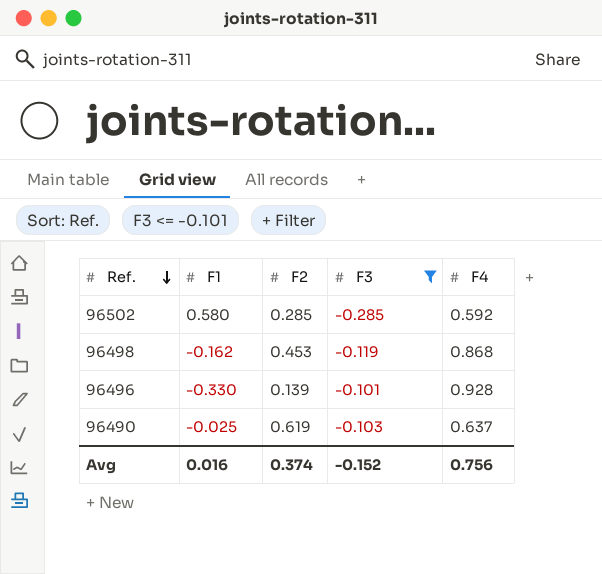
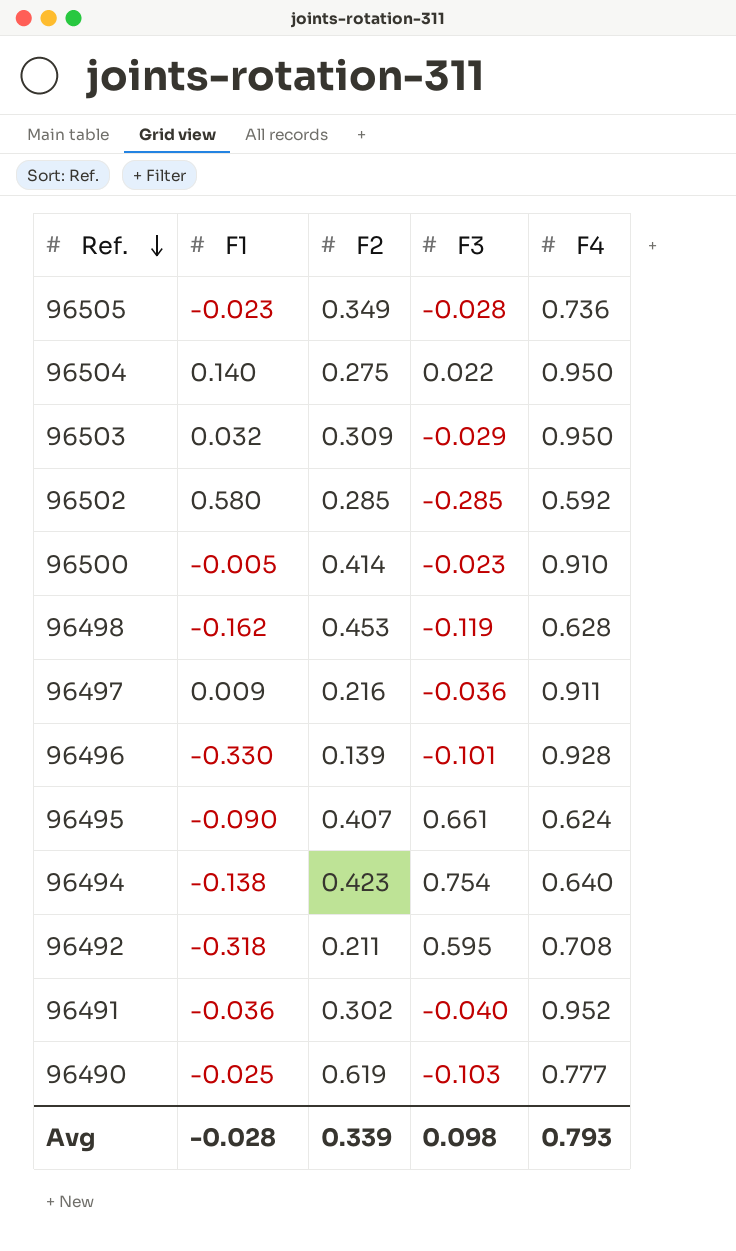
filter: F3 <= -0.101 -> none
96498 | F4: 0.868 -> 0.628
96490 | F4: 0.637 -> 0.777
Avg | F1: 0.016 -> -0.028
Avg | F2: 0.374 -> 0.339
Avg | F3: -0.152 -> 0.098
Avg | F4: 0.756 -> 0.793

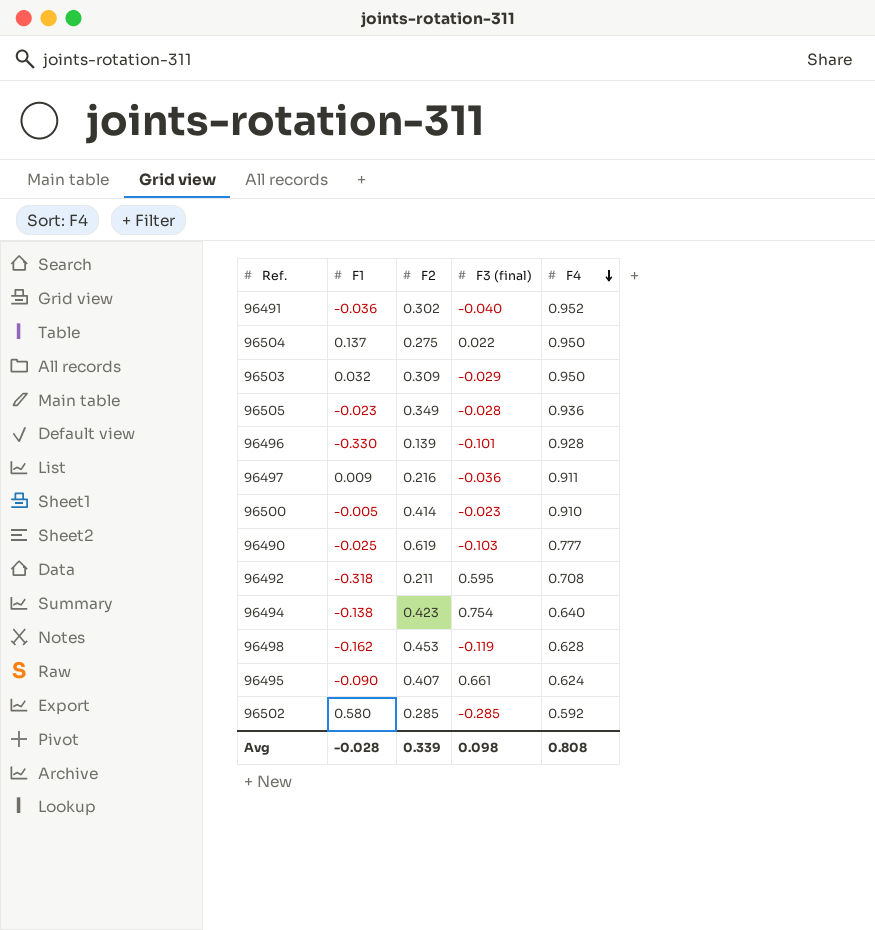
row order: Ref. descending -> F4 descending
column name: F3 -> F3 (final)
96504 | F1: 0.140 -> 0.137
96505 | F4: 0.736 -> 0.936
Avg | F4: 0.793 -> 0.808

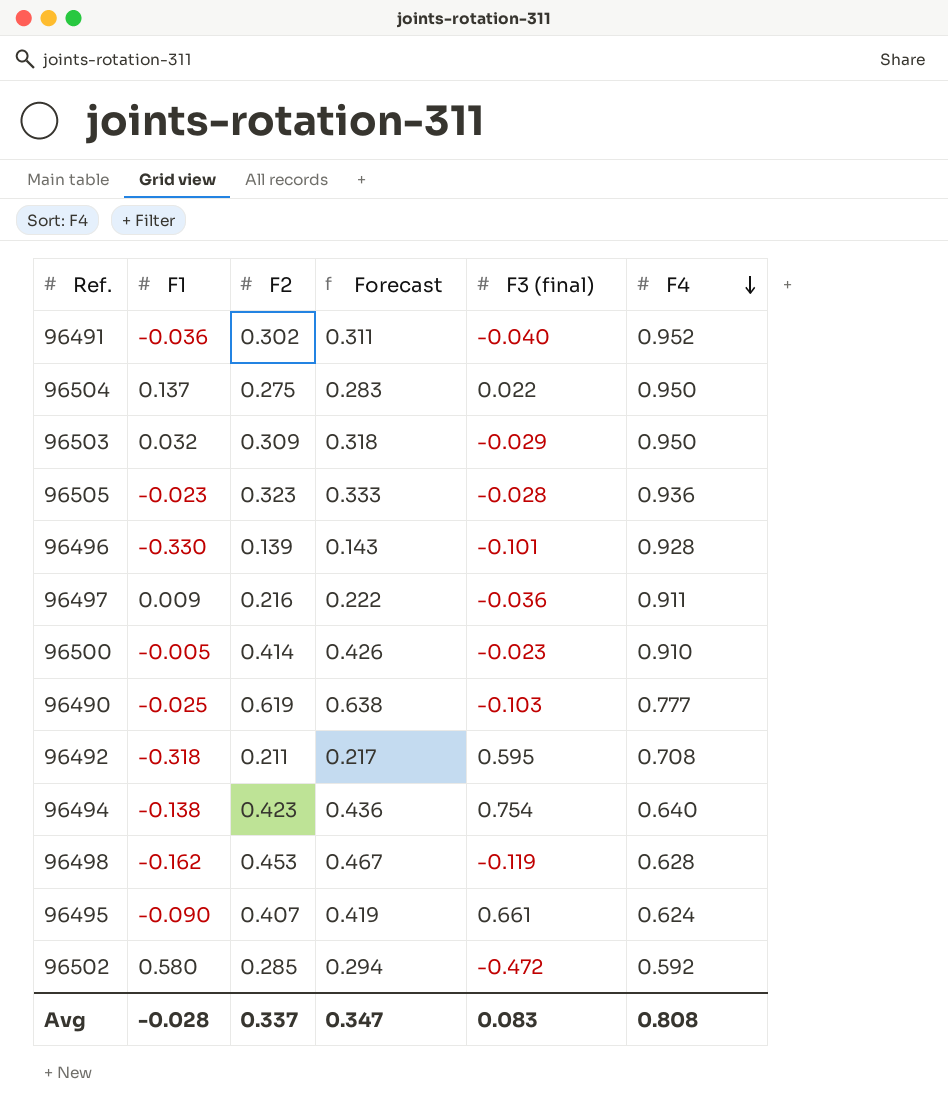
column Forecast | formula: none -> [F2] * 1.03
96505 | F2: 0.349 -> 0.323
96502 | F3 (final): -0.285 -> -0.472
Avg | F2: 0.339 -> 0.337
Avg | F3 (final): 0.098 -> 0.083

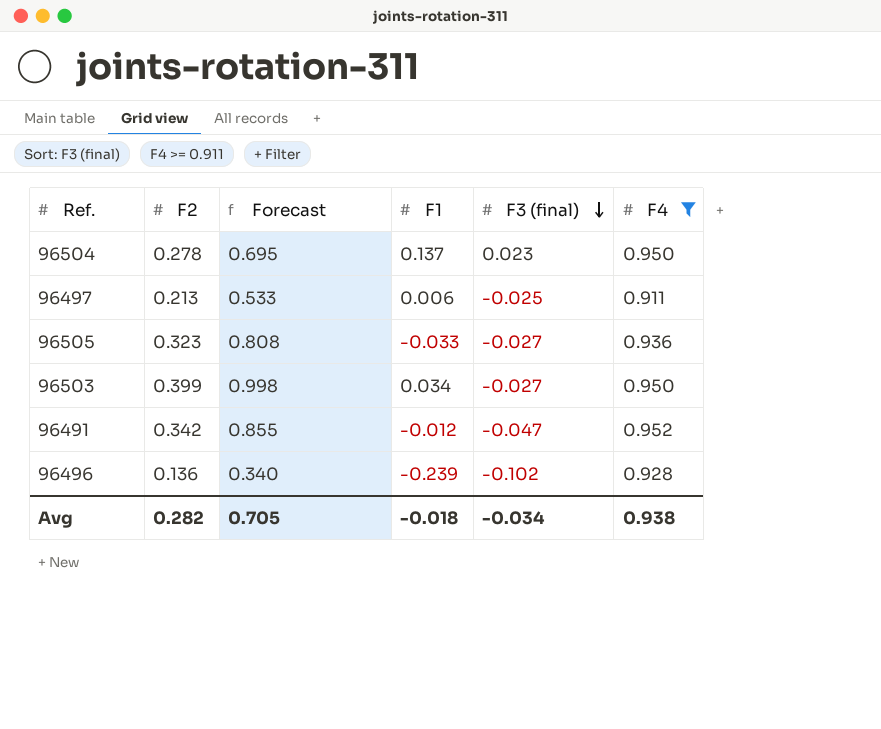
filter: none -> F4 >= 0.911
row order: F4 descending -> F3 (final) descending
column Forecast | formula: [F2] * 1.03 -> [F2] * 2.5
column F1 | position: 2 -> 4
96504 | F2: 0.275 -> 0.278
96504 | F3 (final): 0.022 -> 0.023
96497 | F2: 0.216 -> 0.213
96497 | F1: 0.009 -> 0.006
96497 | F3 (final): -0.036 -> -0.025
96505 | F1: -0.023 -> -0.033
96505 | F3 (final): -0.028 -> -0.027
96503 | F2: 0.309 -> 0.399
96503 | F1: 0.032 -> 0.034
96503 | F3 (final): -0.029 -> -0.027
96491 | F2: 0.302 -> 0.342
96491 | F1: -0.036 -> -0.012
96491 | F3 (final): -0.040 -> -0.047
96496 | F2: 0.139 -> 0.136
96496 | F1: -0.330 -> -0.239
96496 | F3 (final): -0.101 -> -0.102
Avg | F2: 0.337 -> 0.282
Avg | Forecast: 0.347 -> 0.705
Avg | F1: -0.028 -> -0.018
Avg | F3 (final): 0.083 -> -0.034
Avg | F4: 0.808 -> 0.938

